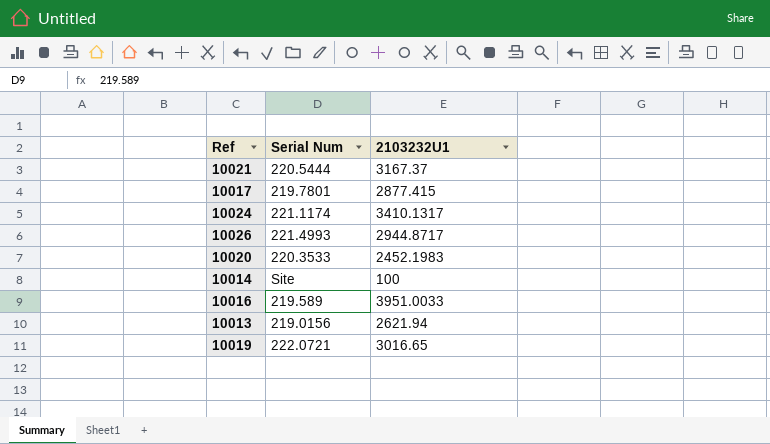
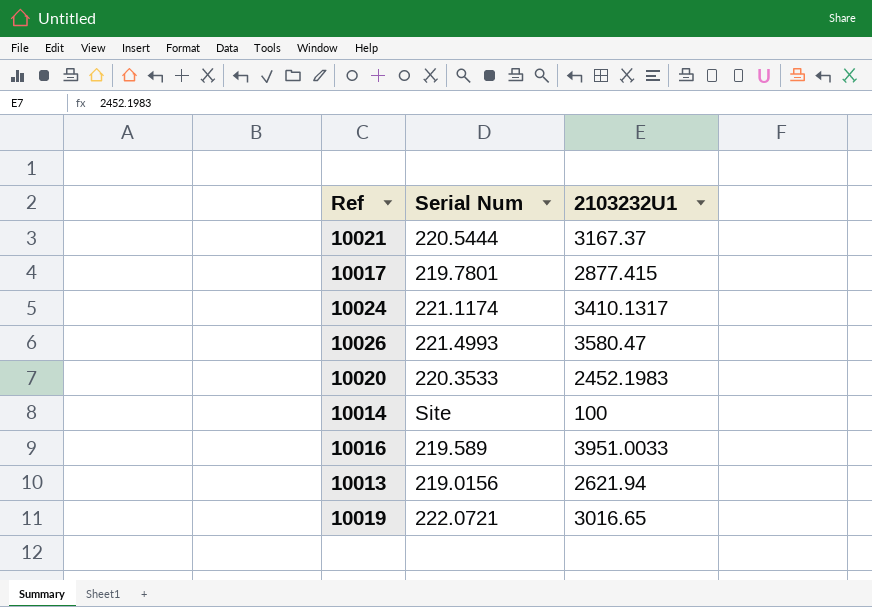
10026 | 2103232U1: 2944.8717 -> 3580.47

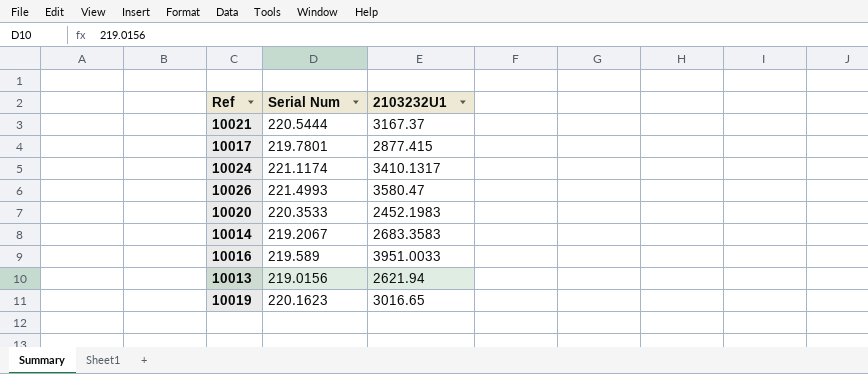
10014 | Serial Num: Site -> 219.2067
10014 | 2103232U1: 100 -> 2683.3583
10019 | Serial Num: 222.0721 -> 220.1623

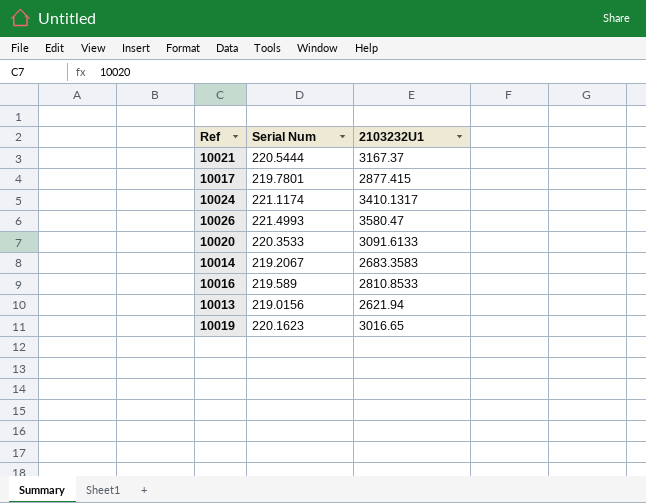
10020 | 2103232U1: 2452.1983 -> 3091.6133
10016 | 2103232U1: 3951.0033 -> 2810.8533

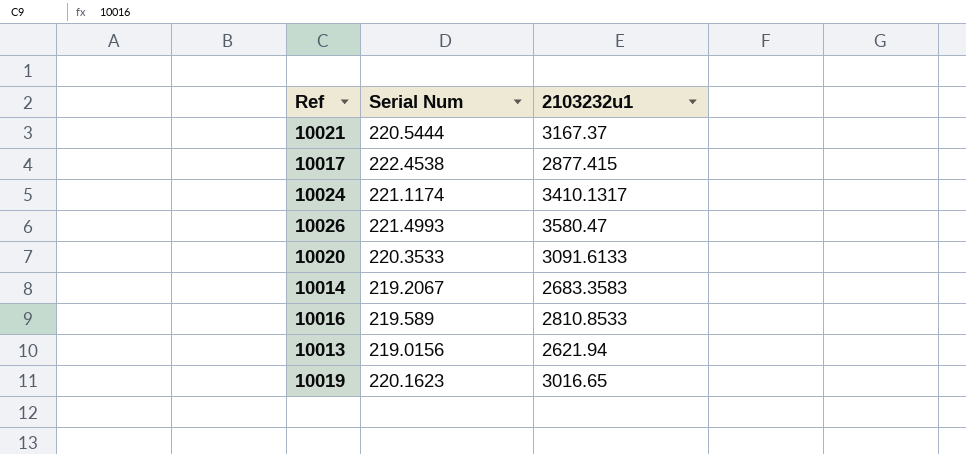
column name: 2103232U1 -> 2103232u1
10017 | Serial Num: 219.7801 -> 222.4538

